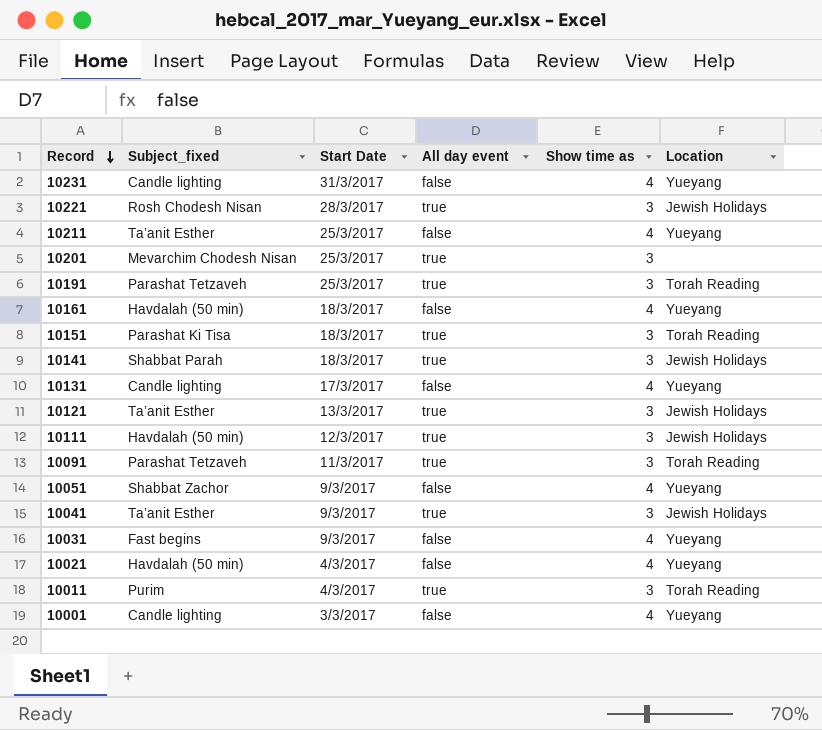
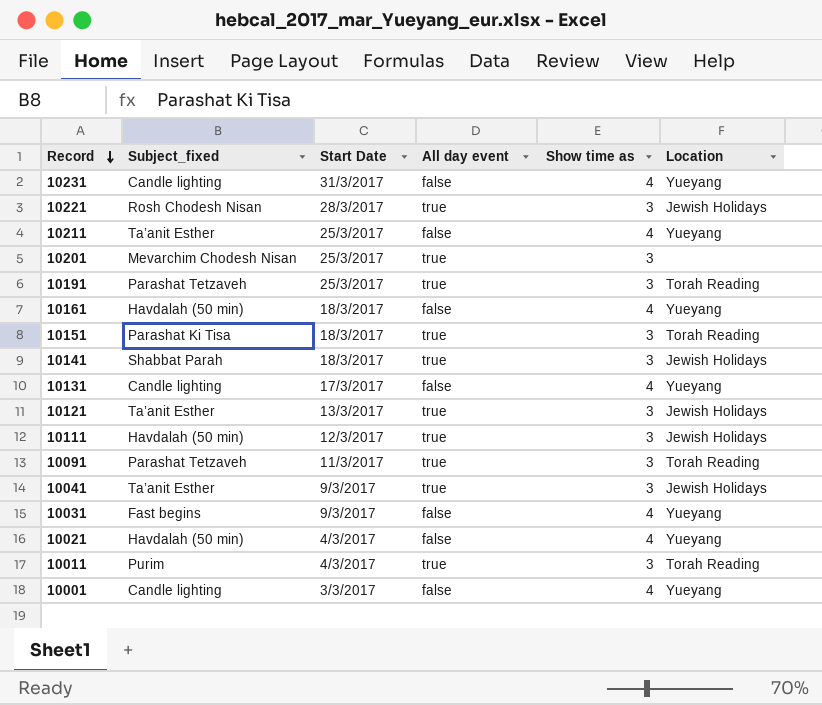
row 10051: Shabbat Zachor | 9/3/2017 | false | 4 | Yueyang -> none

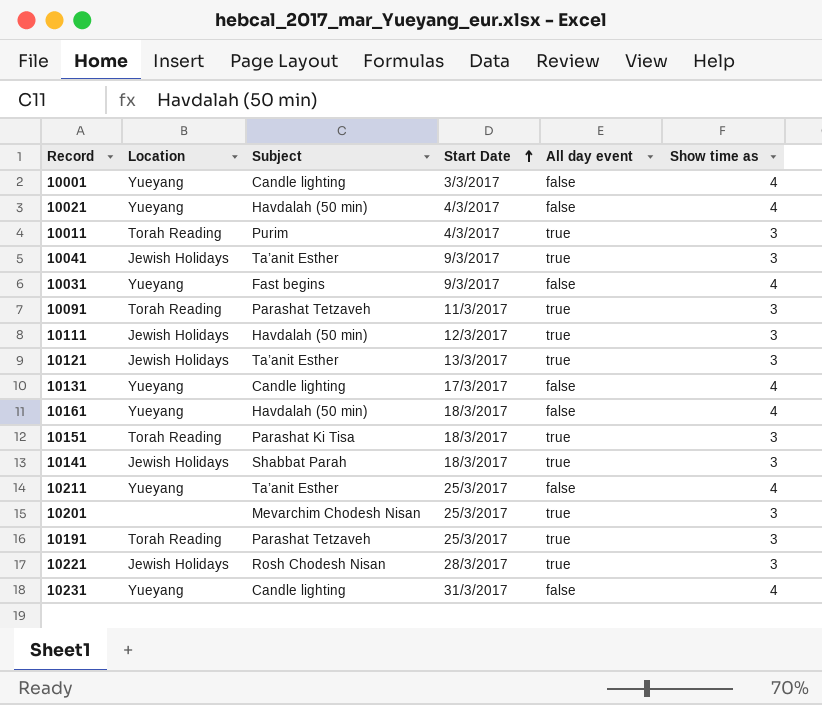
row order: Record descending -> Start Date ascending
column Location | position: 6 -> 2
column name: Subject_fixed -> Subject

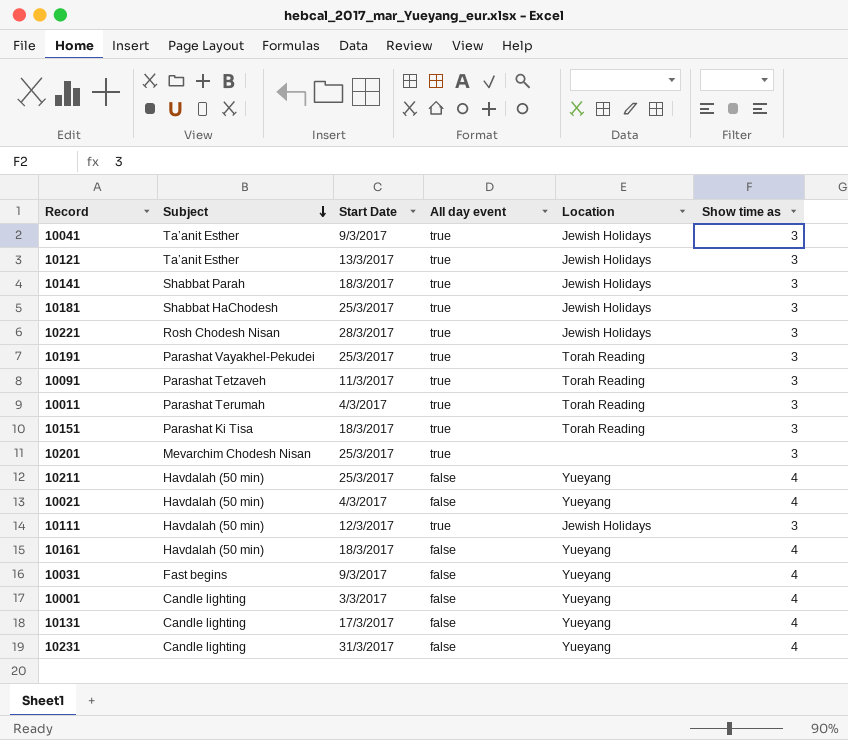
row order: Start Date ascending -> Subject descending
column Location | position: 2 -> 5
row 10181: none -> Shabbat HaChodesh | 25/3/2017 | true | Jewish Holidays | 3
10191 | Subject: Parashat Tetzaveh -> Parashat Vayakhel-Pekudei
10011 | Subject: Purim -> Parashat Terumah
10211 | Subject: Ta’anit Esther -> Havdalah (50 min)

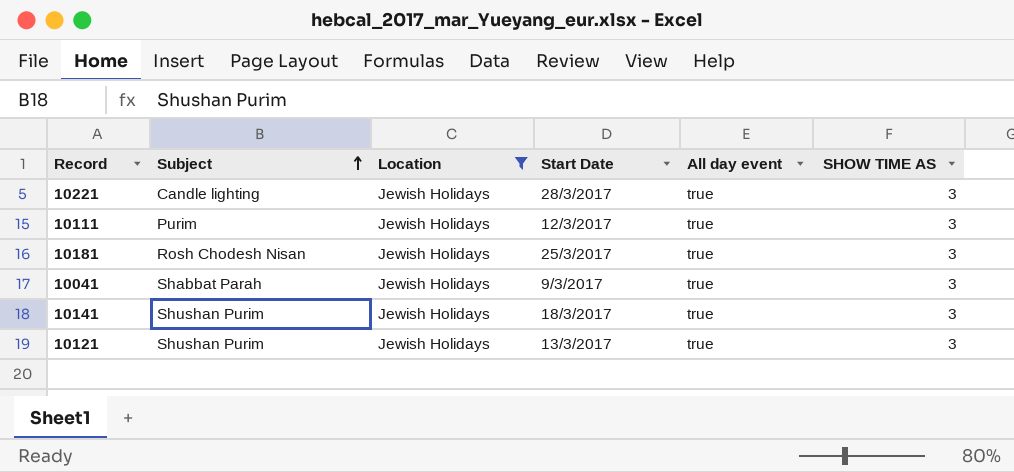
filter: none -> Location = Jewish Holidays
row order: Subject descending -> Subject ascending
column Location | position: 5 -> 3
column name: Show time as -> SHOW TIME AS
10221 | Subject: Rosh Chodesh Nisan -> Candle lighting
10111 | Subject: Havdalah (50 min) -> Purim
10181 | Subject: Shabbat HaChodesh -> Rosh Chodesh Nisan
10041 | Subject: Ta’anit Esther -> Shabbat Parah
10141 | Subject: Shabbat Parah -> Shushan Purim
10121 | Subject: Ta’anit Esther -> Shushan Purim

